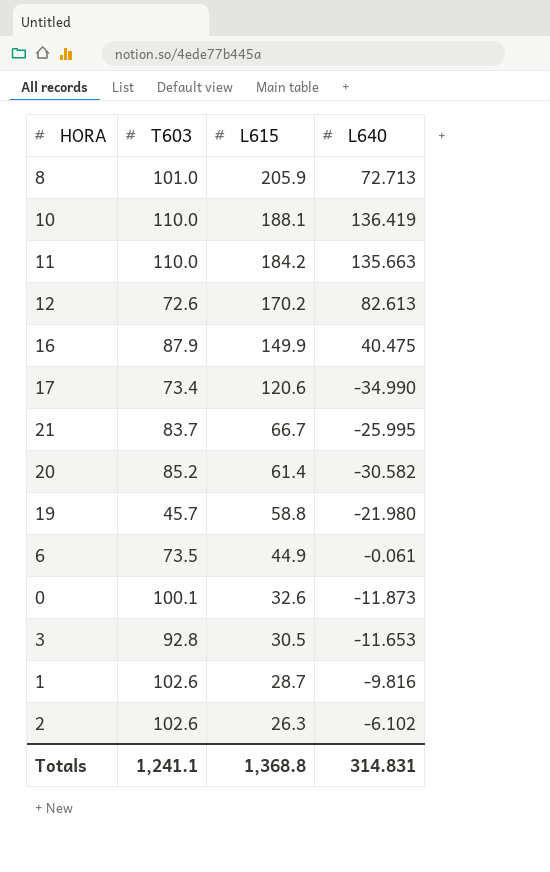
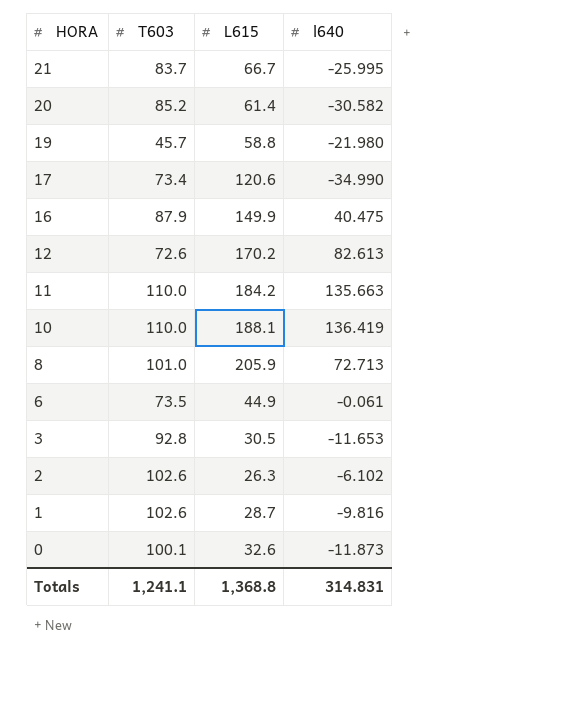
row order: L615 descending -> HORA descending
column name: L640 -> l640

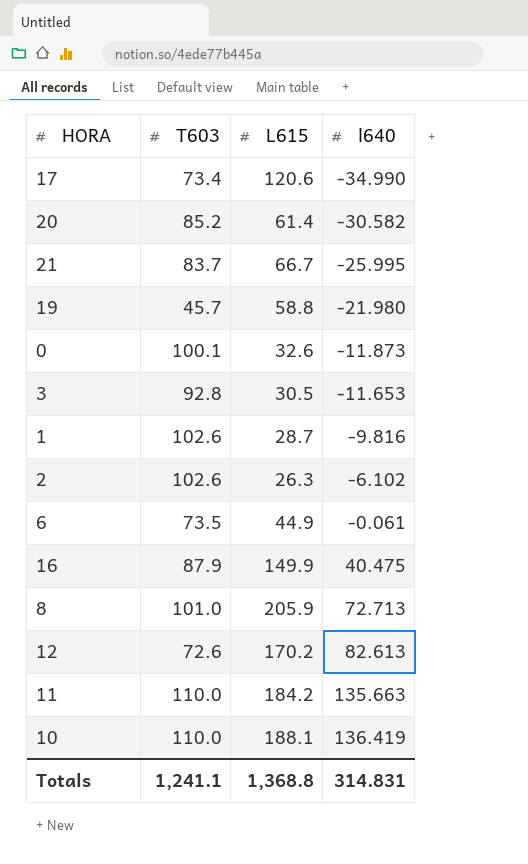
row order: HORA descending -> l640 ascending

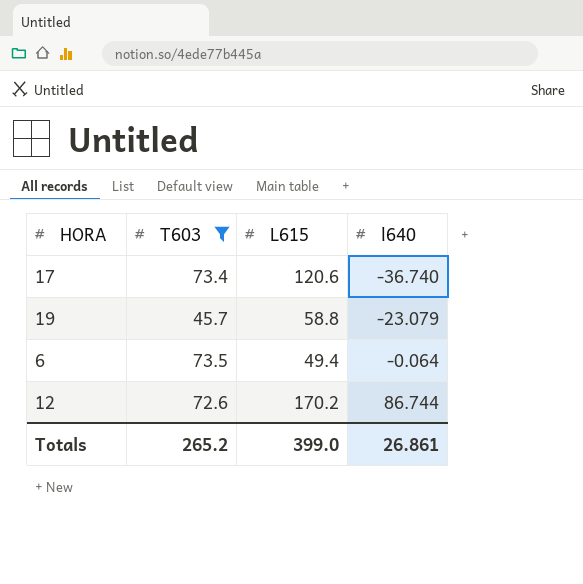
filter: none -> T603 <= 73.5
17 | l640: -34.990 -> -36.740
19 | l640: -21.980 -> -23.079
6 | L615: 44.9 -> 49.4
6 | l640: -0.061 -> -0.064
12 | l640: 82.613 -> 86.744
Totals | T603: 1,241.1 -> 265.2
Totals | L615: 1,368.8 -> 399.0
Totals | l640: 314.831 -> 26.861

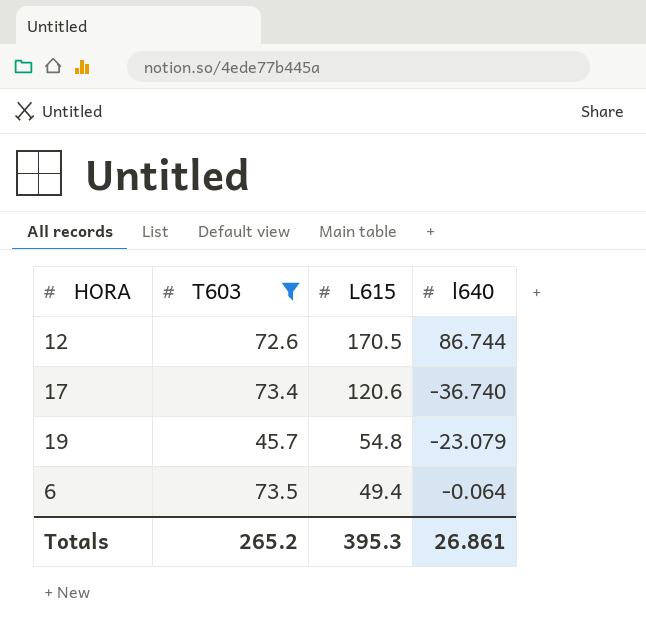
row order: l640 ascending -> L615 descending
12 | L615: 170.2 -> 170.5
19 | L615: 58.8 -> 54.8
Totals | L615: 399.0 -> 395.3

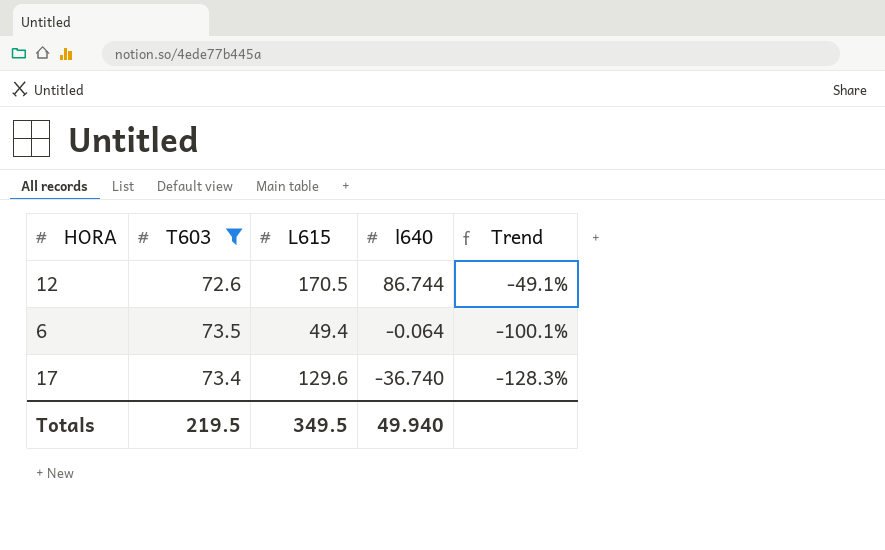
row order: L615 descending -> l640 descending
column Trend | formula: none -> ([l640] - [L615]) / [L615]
row 19: 45.7 | 54.8 | -23.079 -> none
17 | L615: 120.6 -> 129.6
Totals | T603: 265.2 -> 219.5
Totals | L615: 395.3 -> 349.5
Totals | l640: 26.861 -> 49.940

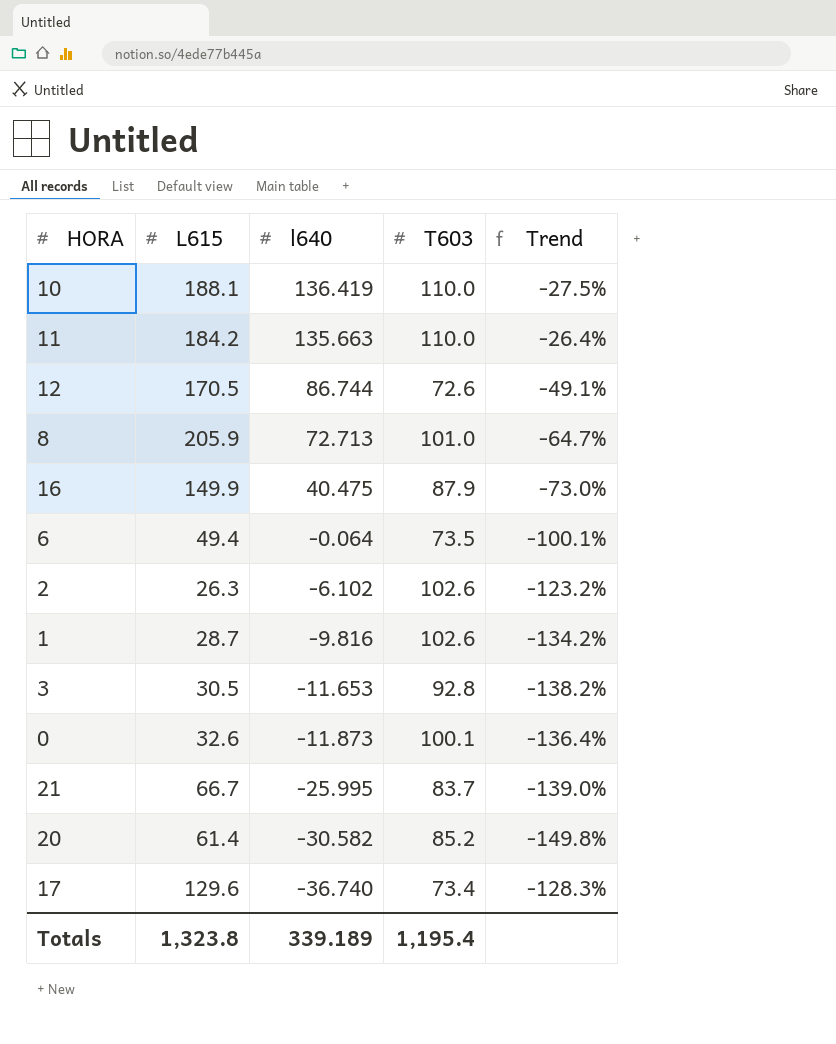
filter: T603 <= 73.5 -> none
column T603 | position: 2 -> 4
Totals | L615: 349.5 -> 1,323.8
Totals | l640: 49.940 -> 339.189
Totals | T603: 219.5 -> 1,195.4

